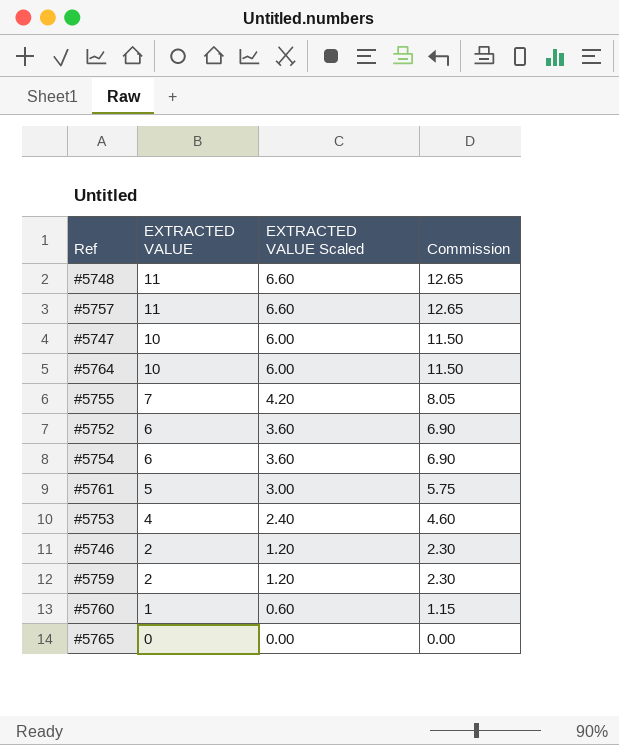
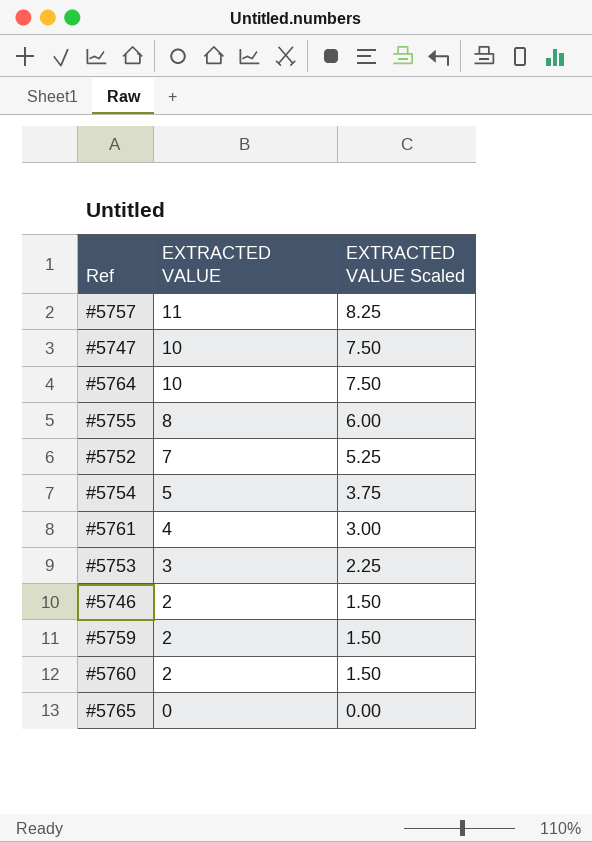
column Commission | formula: [EXTRACTED VALUE] * 1.15 -> none
column EXTRACTED VALUE Scaled | formula: [EXTRACTED VALUE] * 0.6 -> [EXTRACTED VALUE] * 0.75
row #5748: 11 | 6.60 | 12.65 -> none
#5755 | EXTRACTED VALUE: 7 -> 8
#5752 | EXTRACTED VALUE: 6 -> 7
#5754 | EXTRACTED VALUE: 6 -> 5
#5761 | EXTRACTED VALUE: 5 -> 4
#5753 | EXTRACTED VALUE: 4 -> 3
#5760 | EXTRACTED VALUE: 1 -> 2

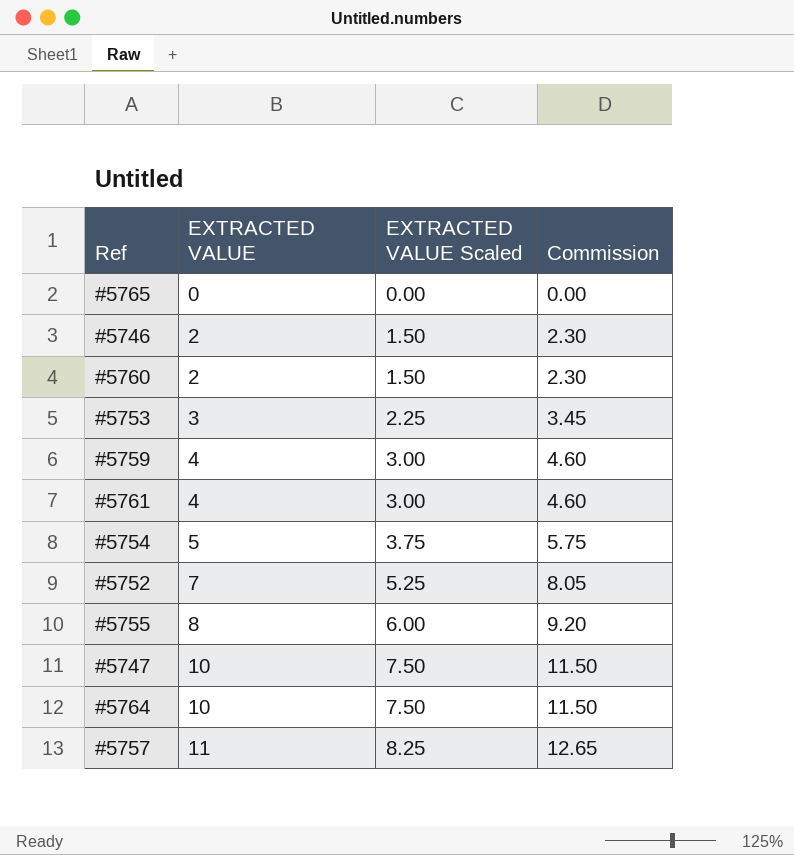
row order: EXTRACTED VALUE descending -> EXTRACTED VALUE ascending
column Commission | formula: none -> [EXTRACTED VALUE] * 1.15
#5759 | EXTRACTED VALUE: 2 -> 4
#5759 | EXTRACTED VALUE Scaled: 1.50 -> 3.00

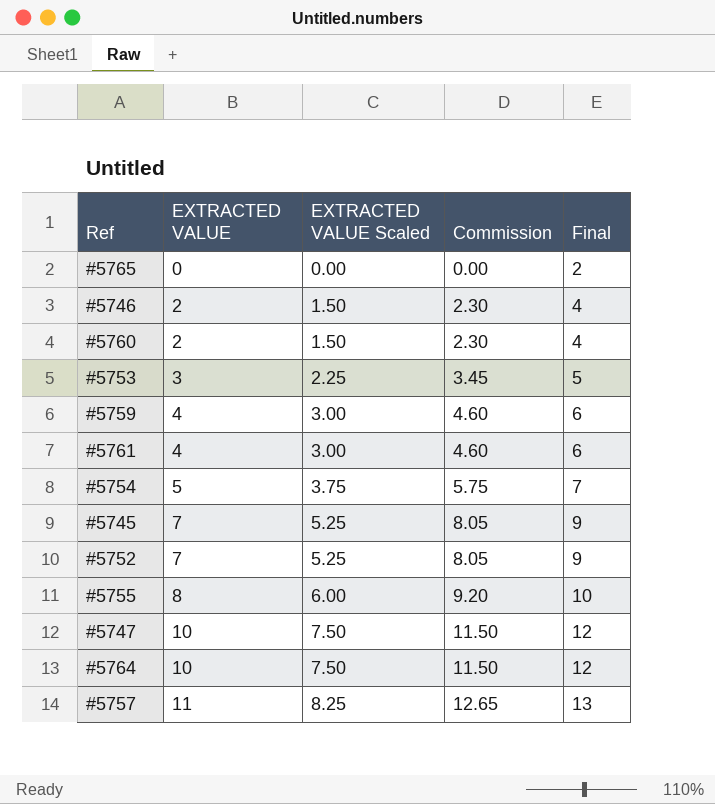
column Final | formula: none -> [EXTRACTED VALUE] + 2
row #5745: none -> 7 | 5.25 | 8.05 | 9

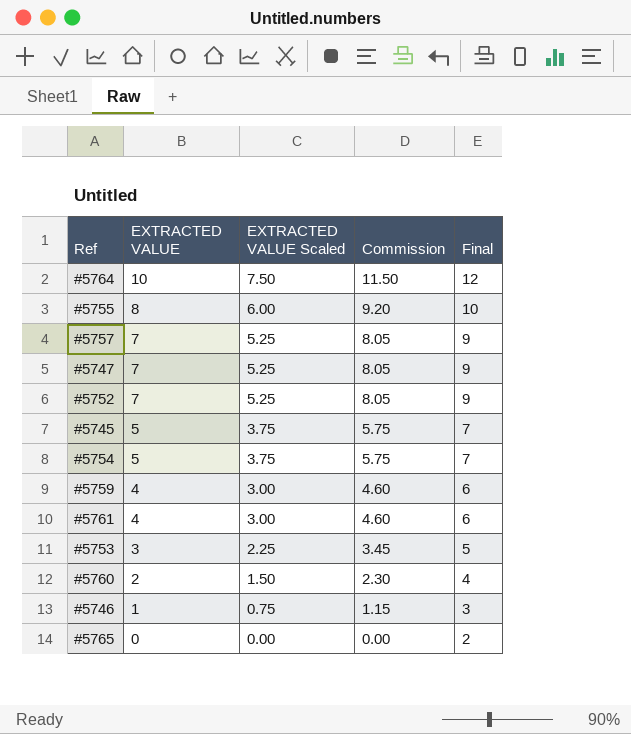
row order: EXTRACTED VALUE ascending -> EXTRACTED VALUE descending
#5757 | EXTRACTED VALUE: 11 -> 7
#5757 | EXTRACTED VALUE Scaled: 8.25 -> 5.25
#5757 | Commission: 12.65 -> 8.05
#5757 | Final: 13 -> 9
#5747 | EXTRACTED VALUE: 10 -> 7
#5747 | EXTRACTED VALUE Scaled: 7.50 -> 5.25
#5747 | Commission: 11.50 -> 8.05
#5747 | Final: 12 -> 9
#5745 | EXTRACTED VALUE: 7 -> 5
#5745 | EXTRACTED VALUE Scaled: 5.25 -> 3.75
#5745 | Commission: 8.05 -> 5.75
#5745 | Final: 9 -> 7
#5746 | EXTRACTED VALUE: 2 -> 1
#5746 | EXTRACTED VALUE Scaled: 1.50 -> 0.75
#5746 | Commission: 2.30 -> 1.15
#5746 | Final: 4 -> 3

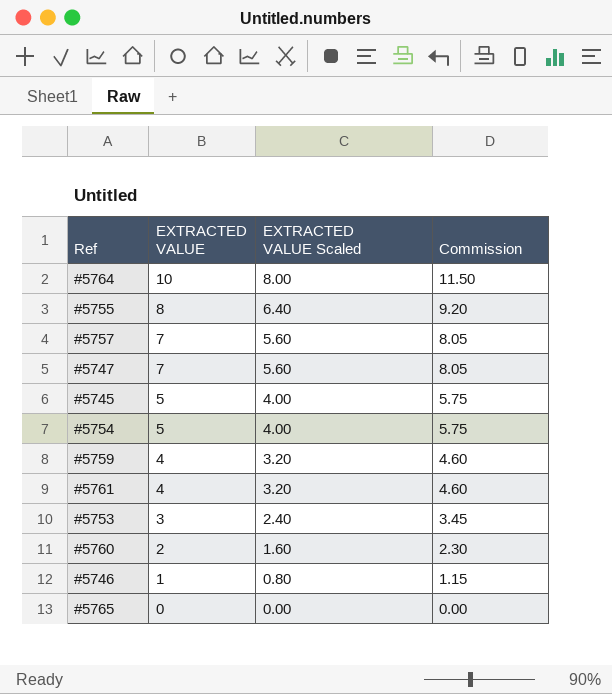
column Final | formula: [EXTRACTED VALUE] + 2 -> none
column EXTRACTED VALUE Scaled | formula: [EXTRACTED VALUE] * 0.75 -> [EXTRACTED VALUE] * 0.8
row #5752: 7 | 5.25 | 8.05 | 9 -> none

